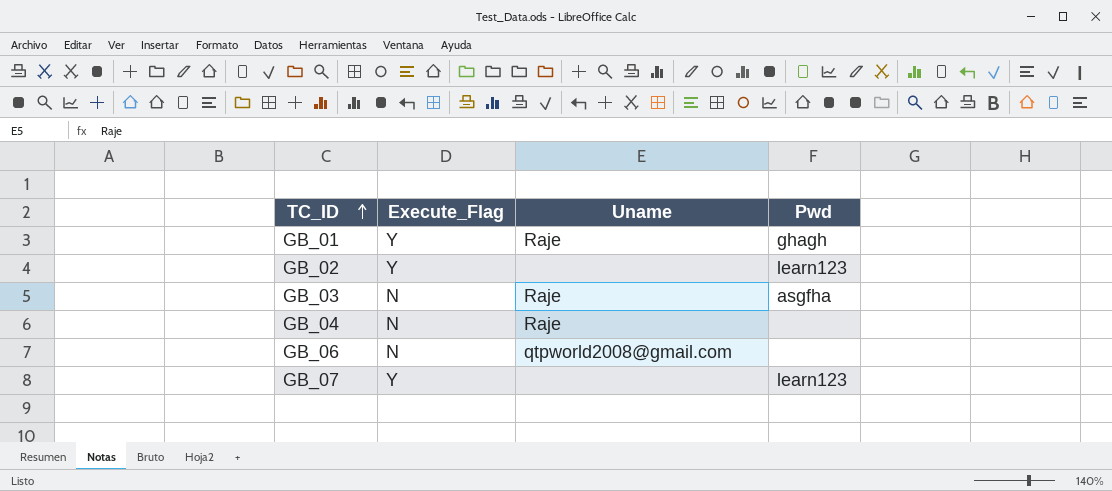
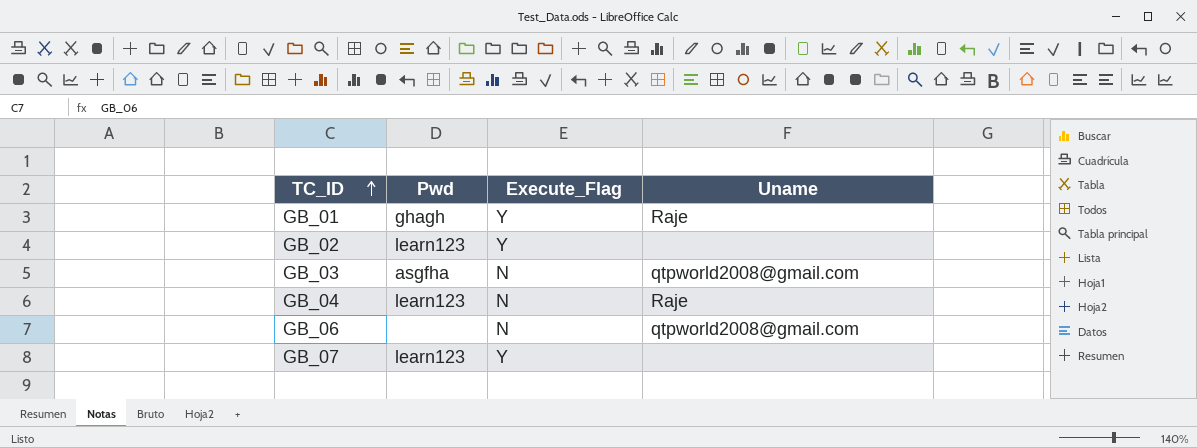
column Pwd | position: 4 -> 2
GB_03 | Uname: Raje -> qtpworld2008@gmail.com
GB_04 | Pwd: none -> learn123

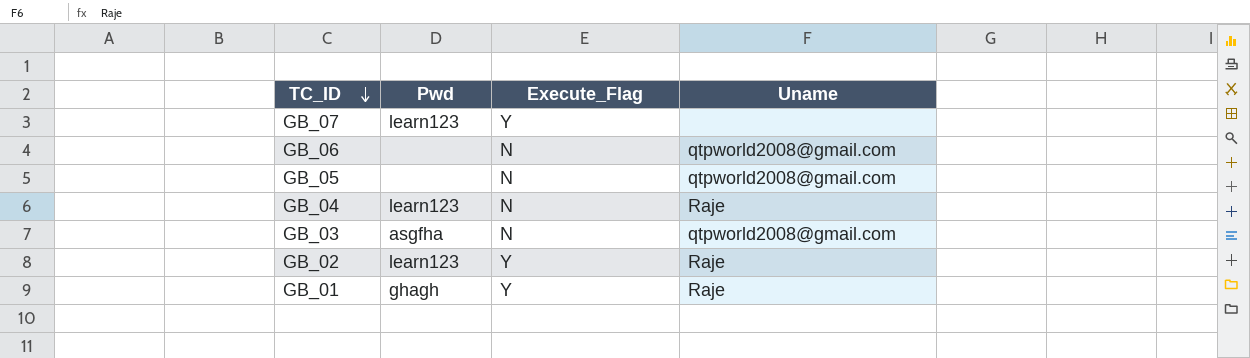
row order: TC_ID ascending -> TC_ID descending
row GB_05: none -> none | N | qtpworld2008@gmail.com
GB_02 | Uname: none -> Raje

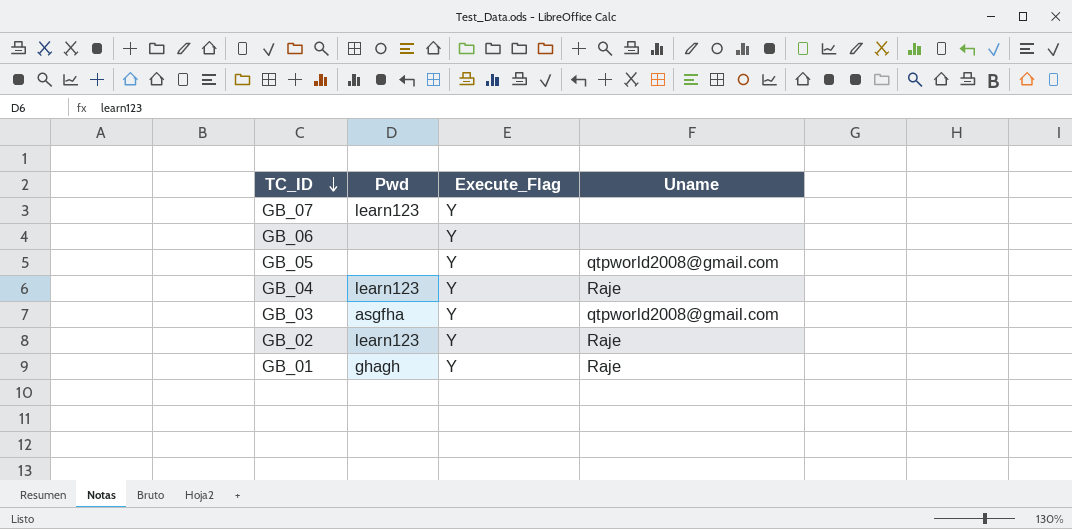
GB_06 | Execute_Flag: N -> Y
GB_06 | Uname: qtpworld2008@gmail.com -> none
GB_05 | Execute_Flag: N -> Y
GB_04 | Execute_Flag: N -> Y
GB_03 | Execute_Flag: N -> Y

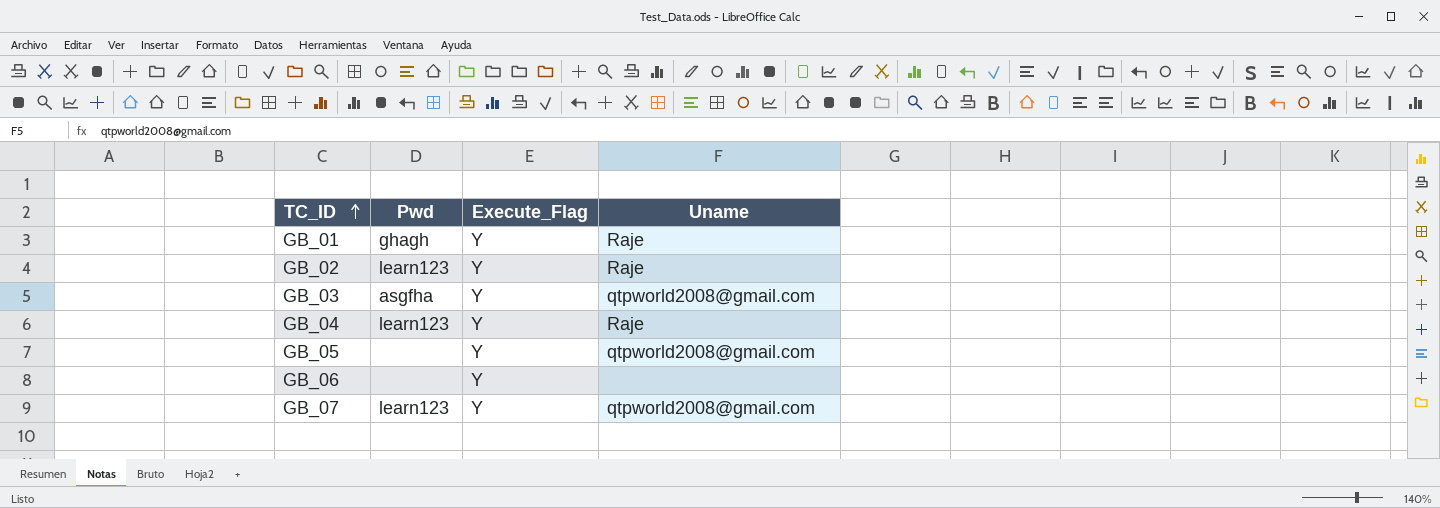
row order: TC_ID descending -> TC_ID ascending
GB_07 | Uname: none -> qtpworld2008@gmail.com

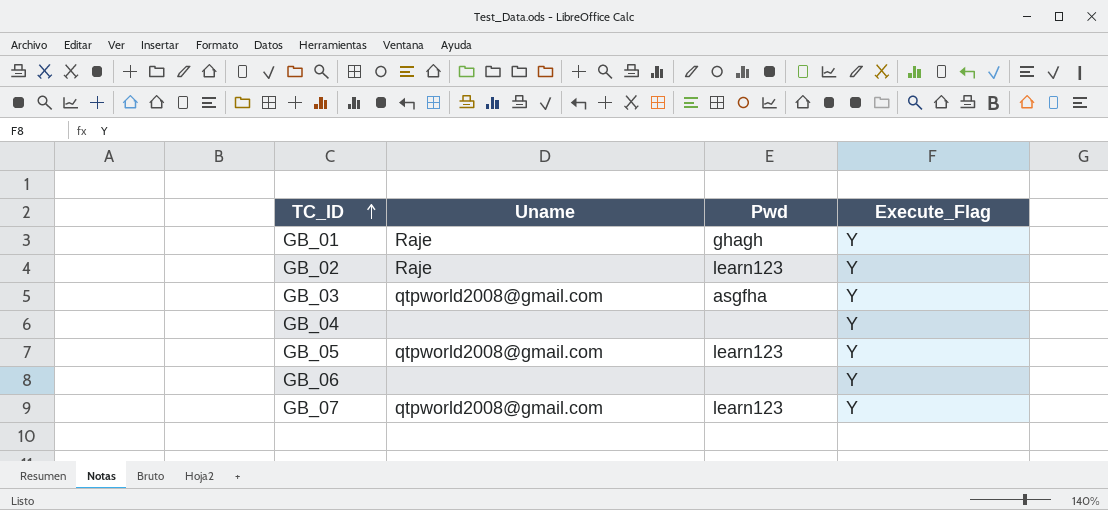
column Uname | position: 4 -> 2
GB_04 | Uname: Raje -> none
GB_04 | Pwd: learn123 -> none
GB_05 | Pwd: none -> learn123

